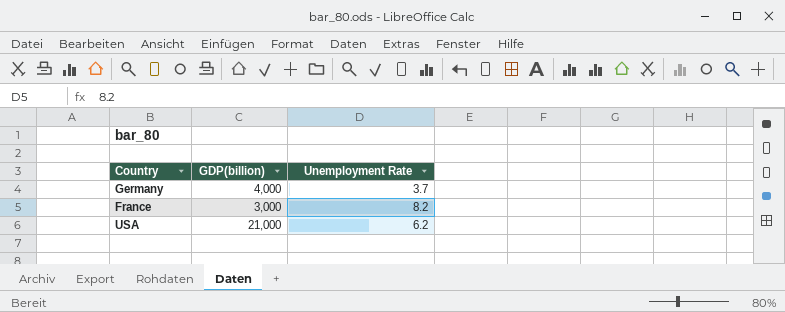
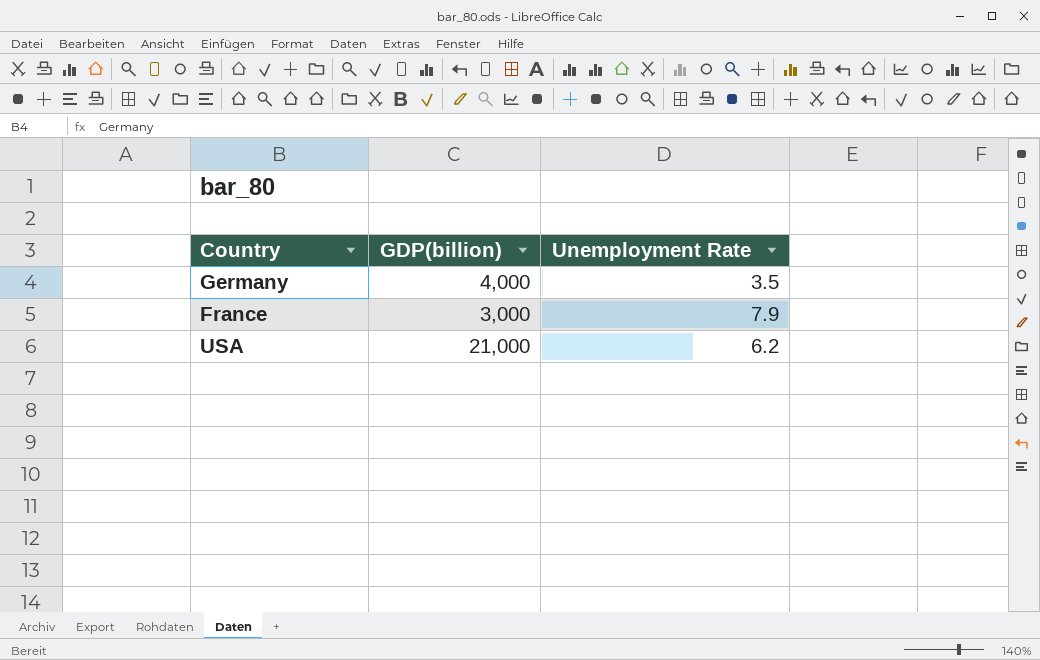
Germany | Unemployment Rate: 3.7 -> 3.5
France | Unemployment Rate: 8.2 -> 7.9

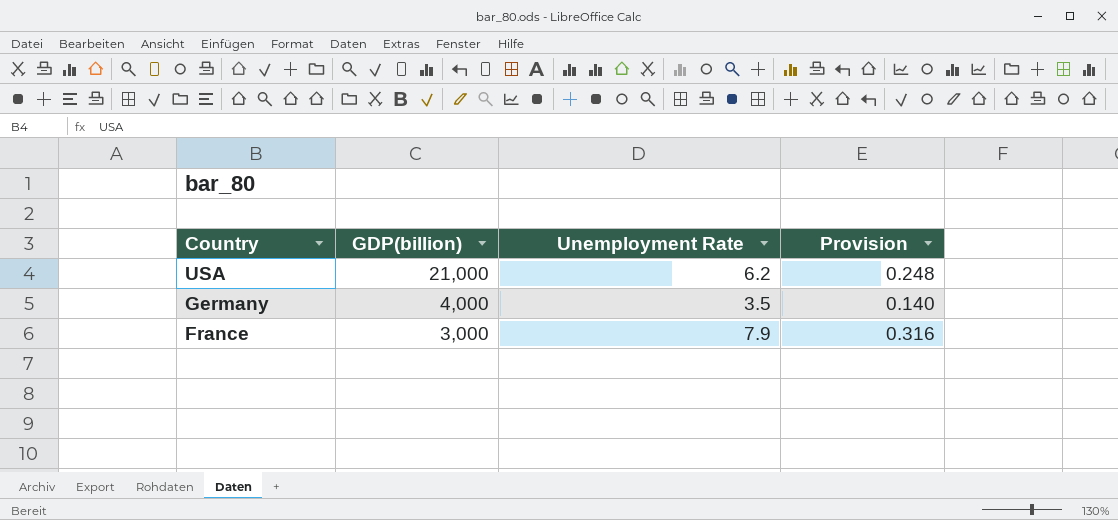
row order: none -> Country descending
column Provision | formula: none -> [Unemployment Rate] * 0.04

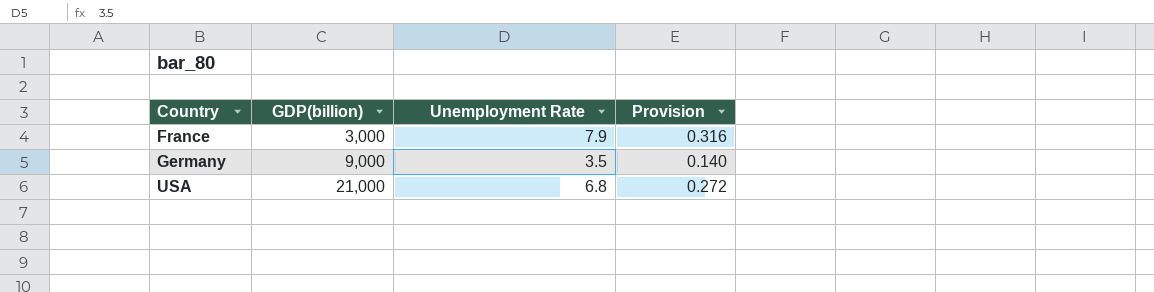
row order: Country descending -> Country ascending
Germany | GDP(billion): 4,000 -> 9,000
USA | Unemployment Rate: 6.2 -> 6.8
USA | Provision: 0.248 -> 0.272

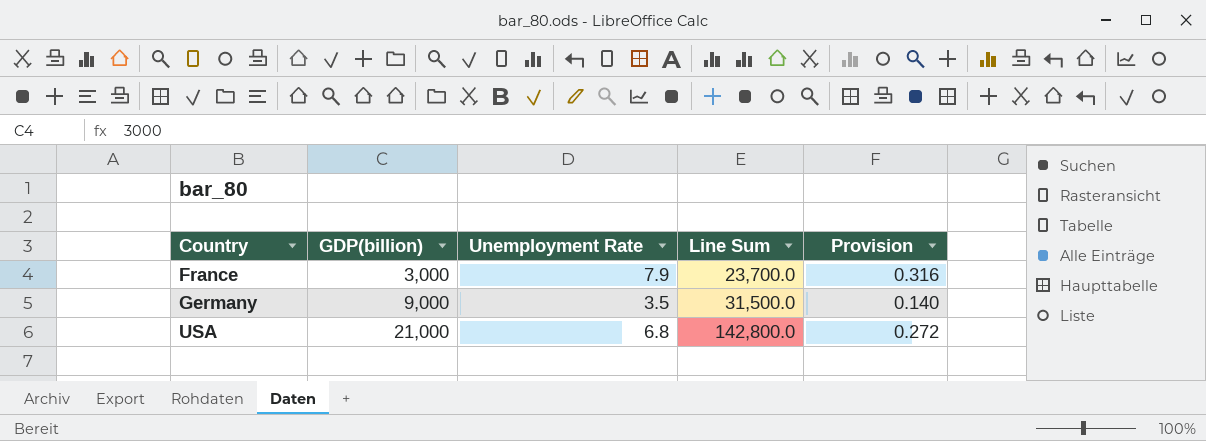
column Line Sum | formula: none -> [GDP(billion)] * [Unemployment Rate]

